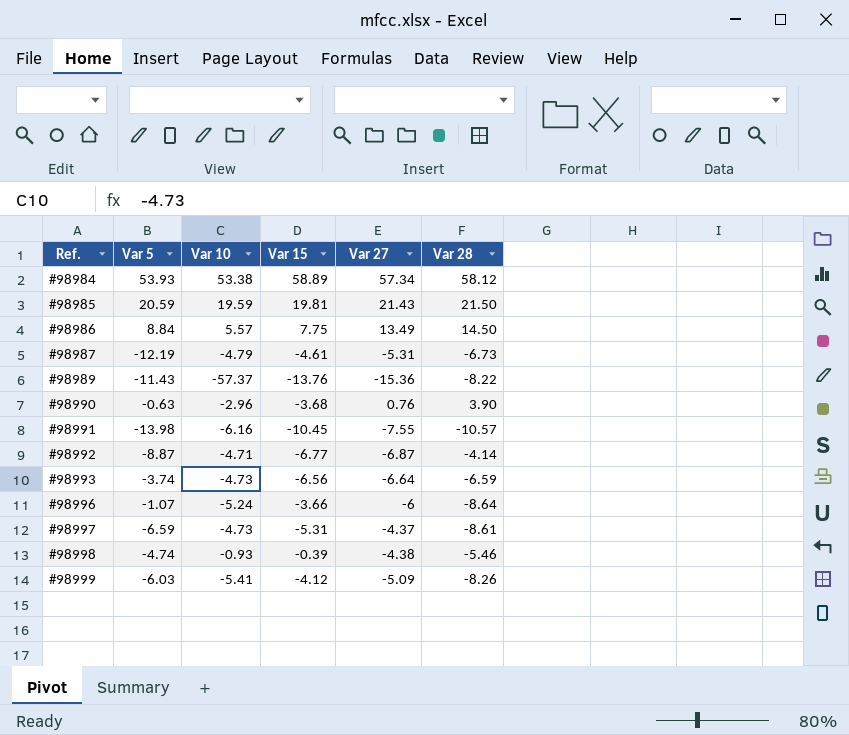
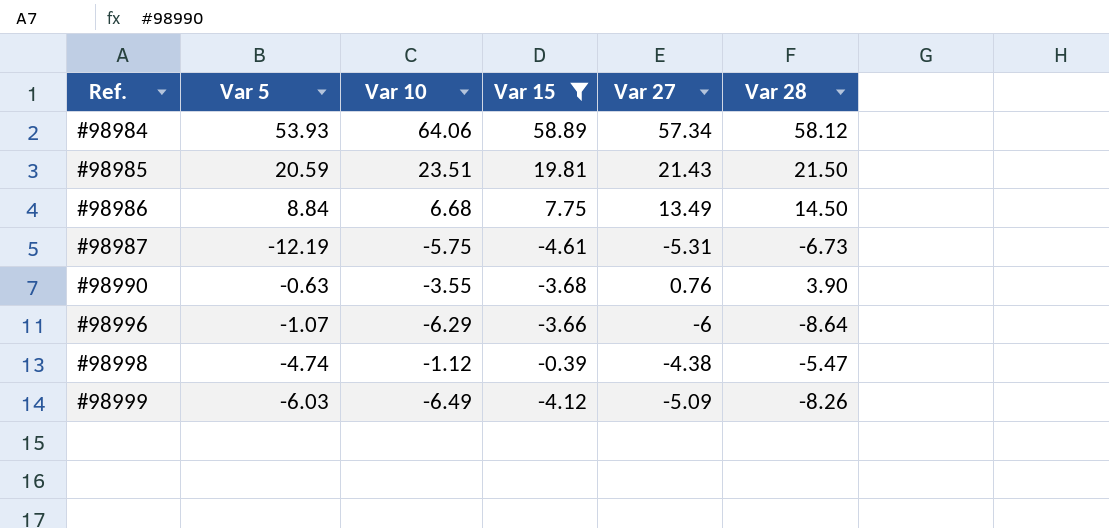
filter: none -> Var 15 >= -4.61
#98984 | Var 10: 53.38 -> 64.06
#98985 | Var 10: 19.59 -> 23.51
#98986 | Var 10: 5.57 -> 6.68
#98987 | Var 10: -4.79 -> -5.75
#98990 | Var 10: -2.96 -> -3.55
#98996 | Var 10: -5.24 -> -6.29
#98998 | Var 10: -0.93 -> -1.12
#98998 | Var 28: -5.46 -> -5.47
#98999 | Var 10: -5.41 -> -6.49

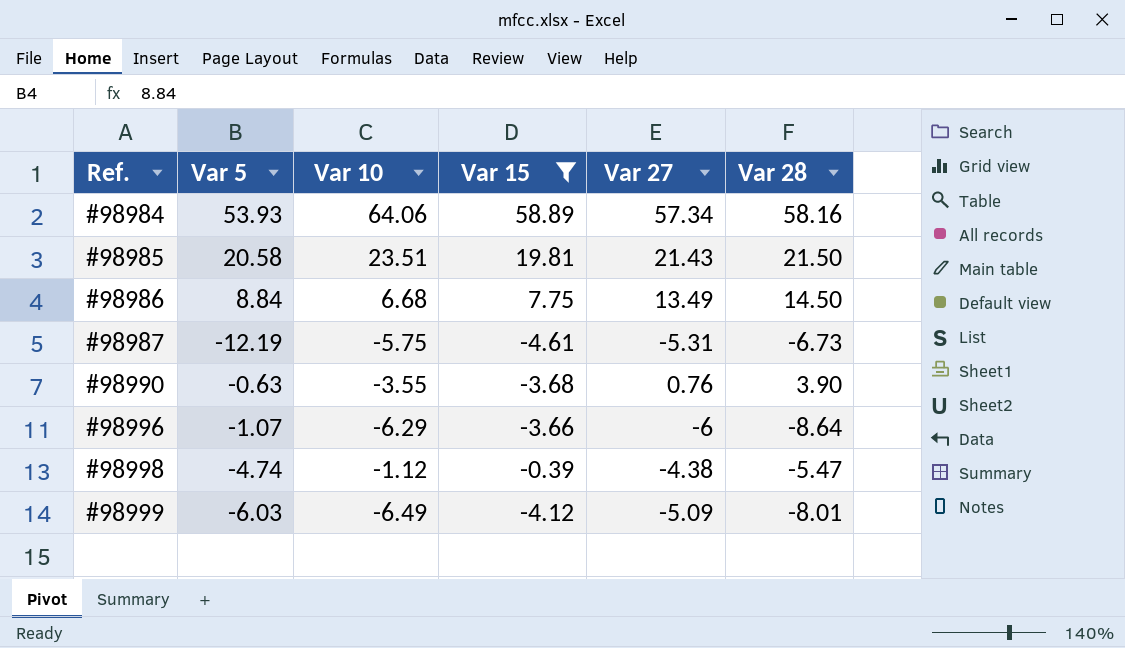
#98984 | Var 28: 58.12 -> 58.16
#98985 | Var 5: 20.59 -> 20.58
#98999 | Var 28: -8.26 -> -8.01

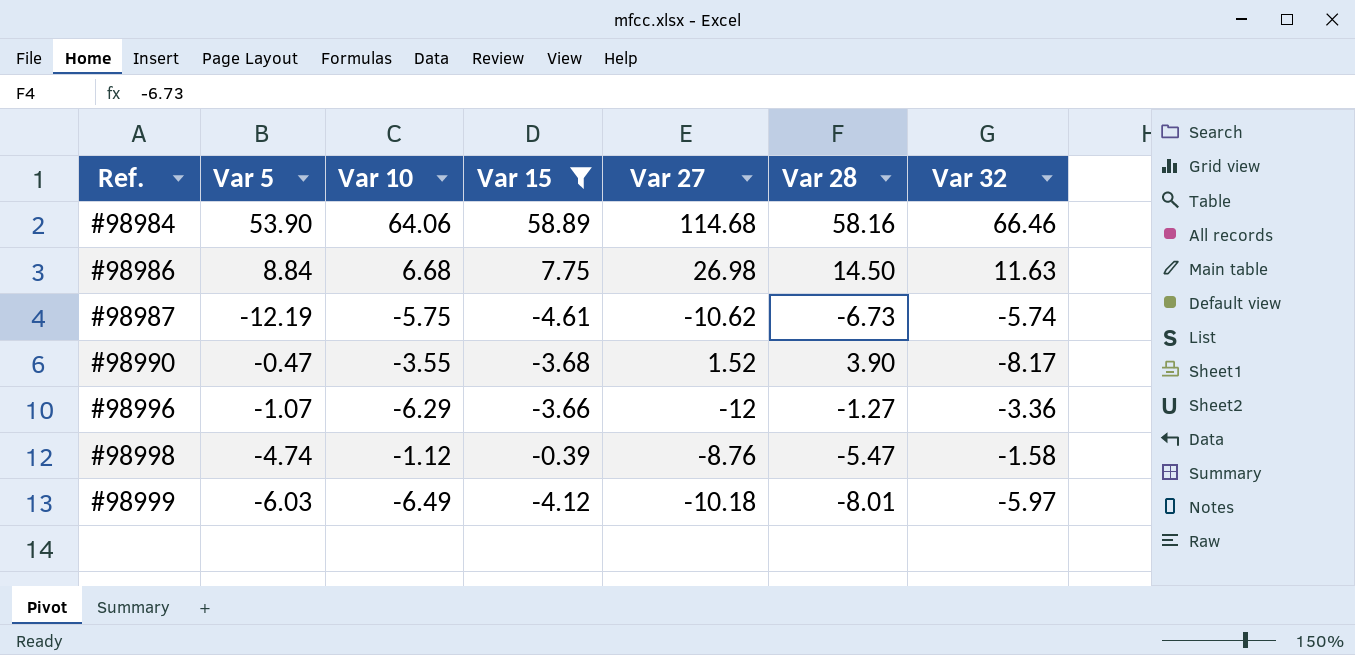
column Var 32 | position: none -> 7
row #98985: 20.58 | 23.51 | 19.81 | 21.43 | 21.50 -> none
#98984 | Var 5: 53.93 -> 53.90
#98984 | Var 27: 57.34 -> 114.68
#98986 | Var 27: 13.49 -> 26.98
#98987 | Var 27: -5.31 -> -10.62
#98990 | Var 5: -0.63 -> -0.47
#98990 | Var 27: 0.76 -> 1.52
#98996 | Var 27: -6 -> -12
#98996 | Var 28: -8.64 -> -1.27
#98998 | Var 27: -4.38 -> -8.76
#98999 | Var 27: -5.09 -> -10.18

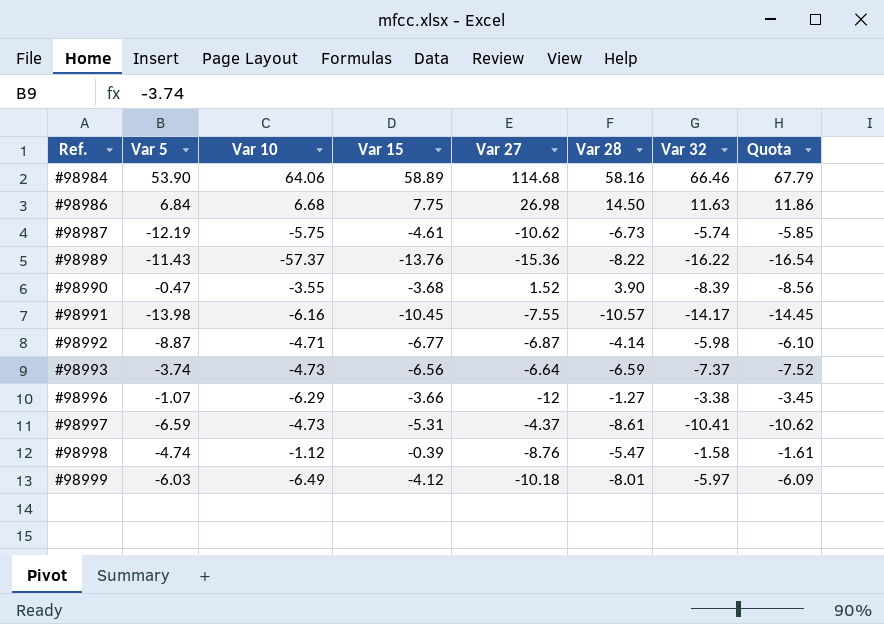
filter: Var 15 >= -4.61 -> none
column Quota | formula: none -> [Var 32] * 1.02
#98986 | Var 5: 8.84 -> 6.84
#98990 | Var 32: -8.17 -> -8.39
#98996 | Var 32: -3.36 -> -3.38

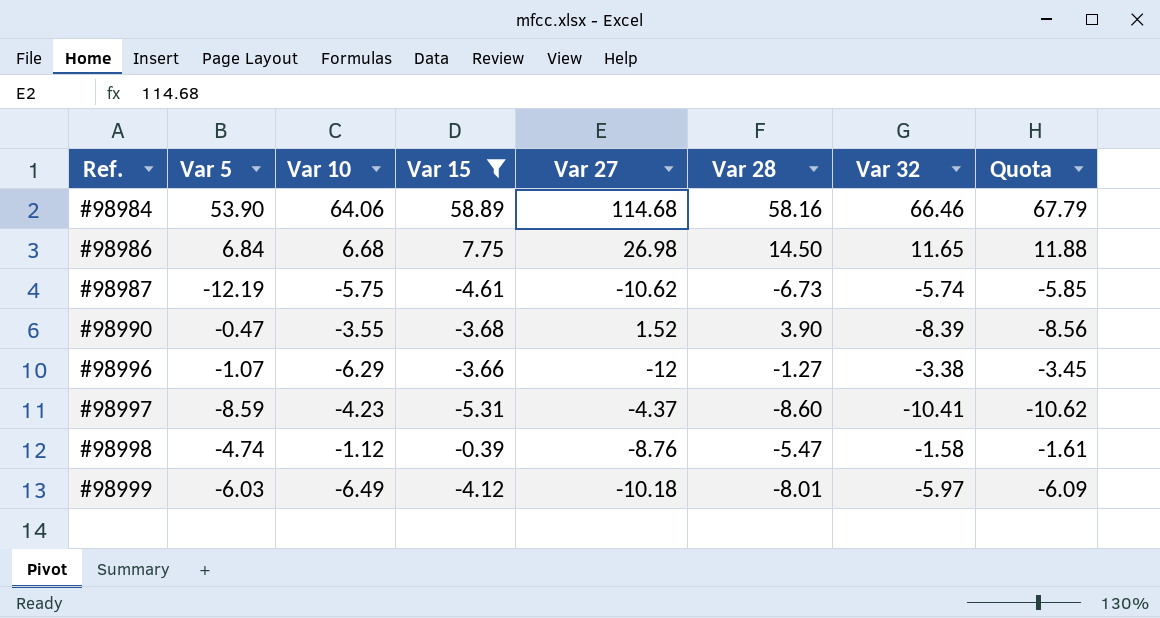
filter: none -> Var 15 >= -5.31
#98986 | Var 32: 11.63 -> 11.65
#98986 | Quota: 11.86 -> 11.88
#98997 | Var 5: -6.59 -> -8.59
#98997 | Var 10: -4.73 -> -4.23
#98997 | Var 28: -8.61 -> -8.60

